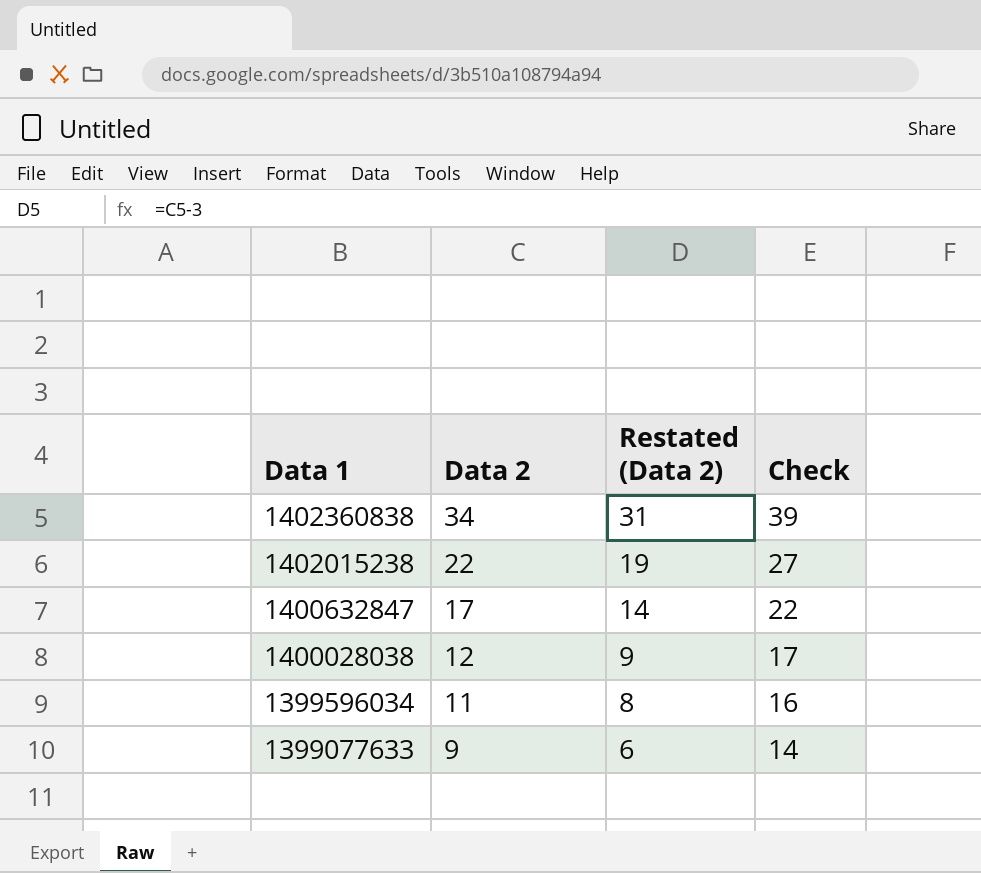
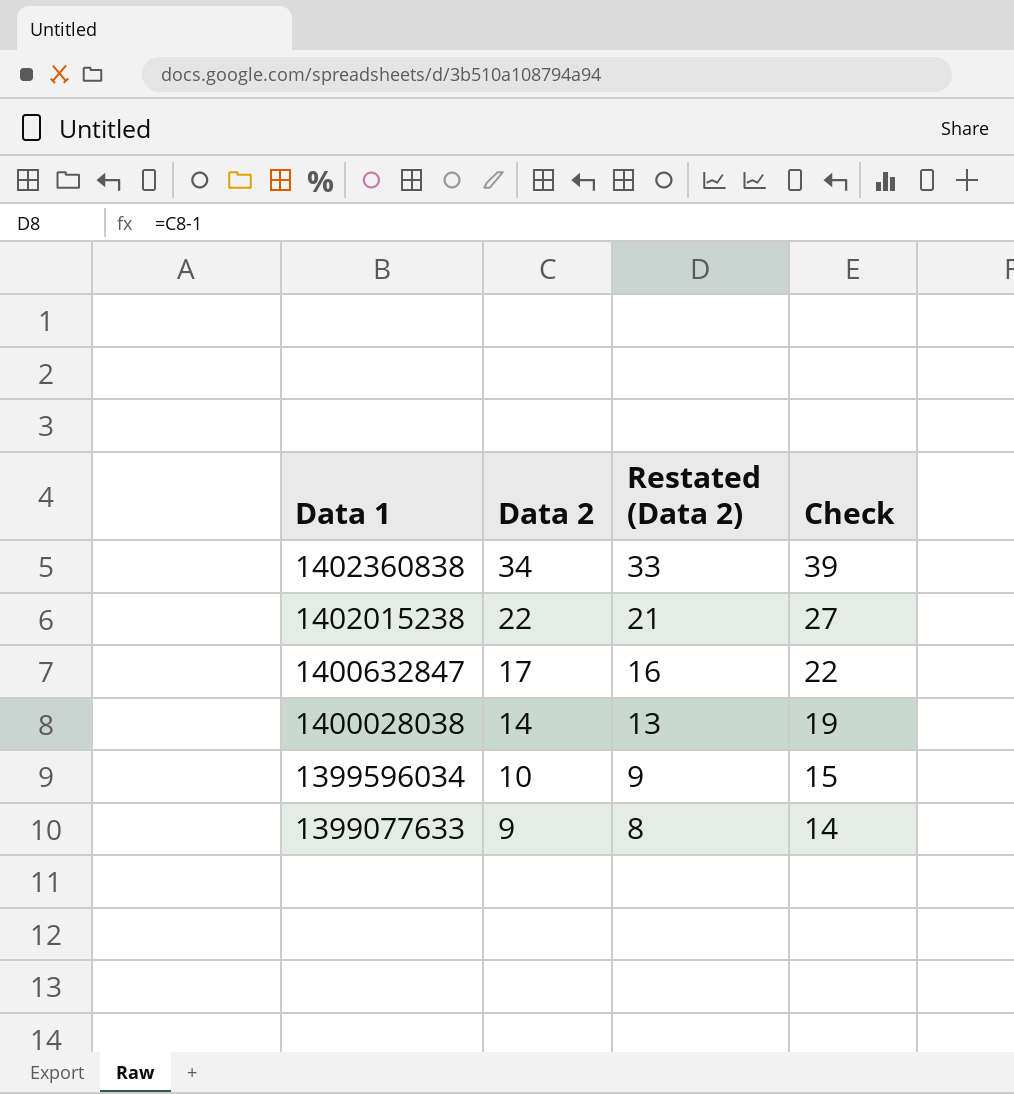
column Restated (Data 2) | formula: [Data 2] - 3 -> [Data 2] - 1
1400028038 | Data 2: 12 -> 14
1400028038 | Check: 17 -> 19
1399596034 | Data 2: 11 -> 10
1399596034 | Check: 16 -> 15

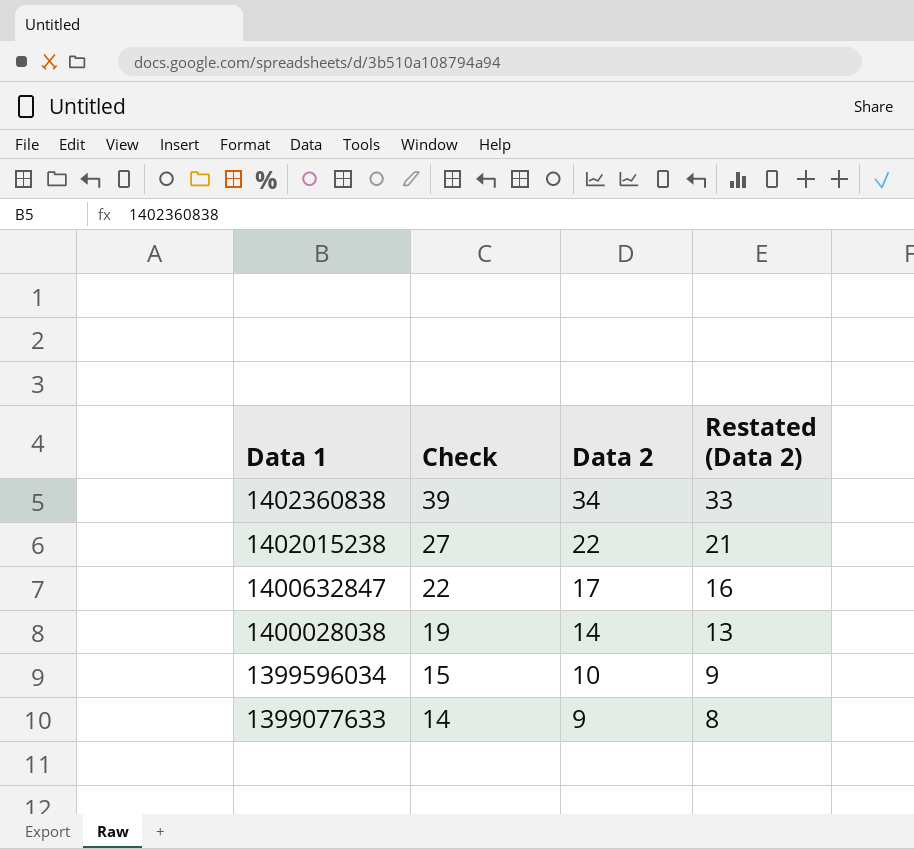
column Check | position: 4 -> 2

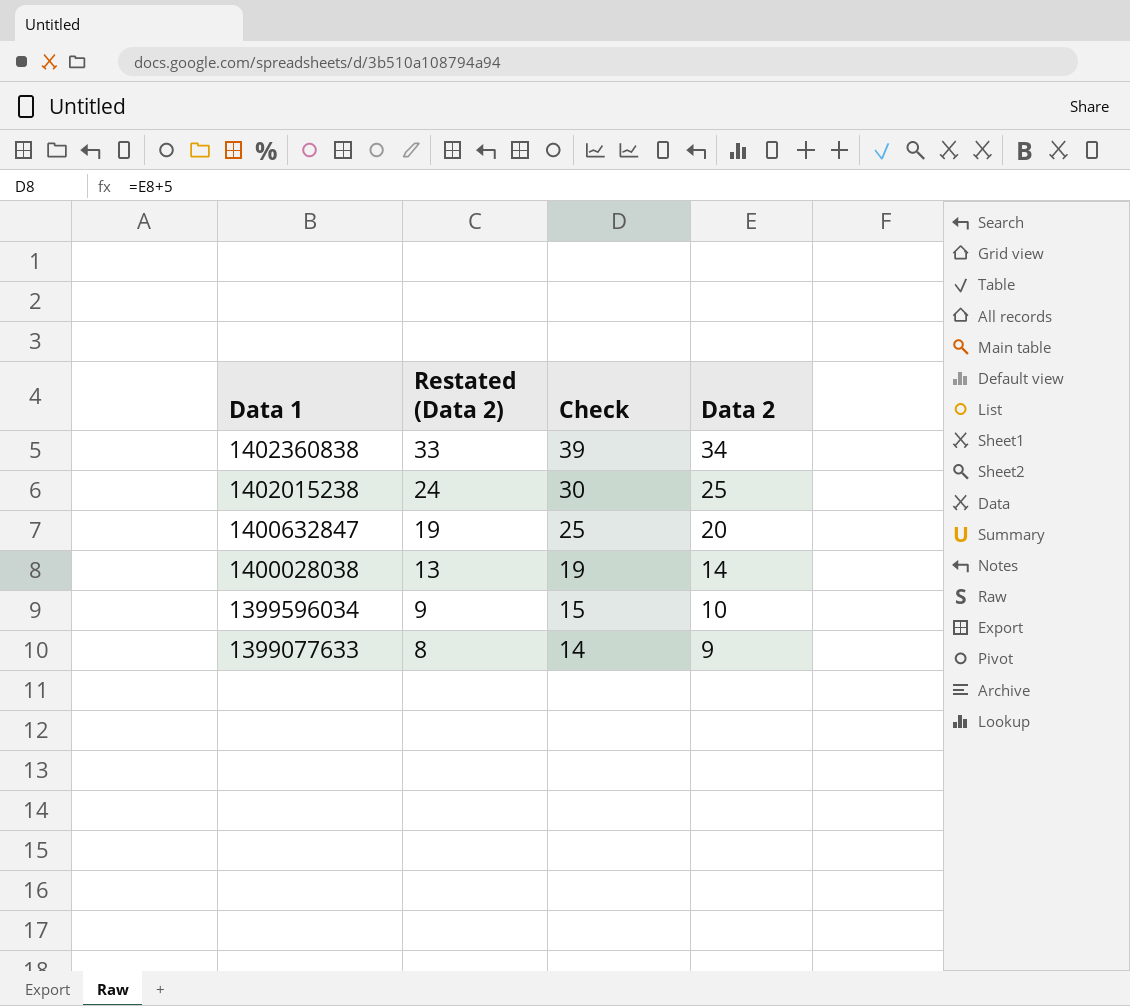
column Restated (Data 2) | position: 4 -> 2
1402015238 | Restated (Data 2): 21 -> 24
1402015238 | Check: 27 -> 30
1402015238 | Data 2: 22 -> 25
1400632847 | Restated (Data 2): 16 -> 19
1400632847 | Check: 22 -> 25
1400632847 | Data 2: 17 -> 20

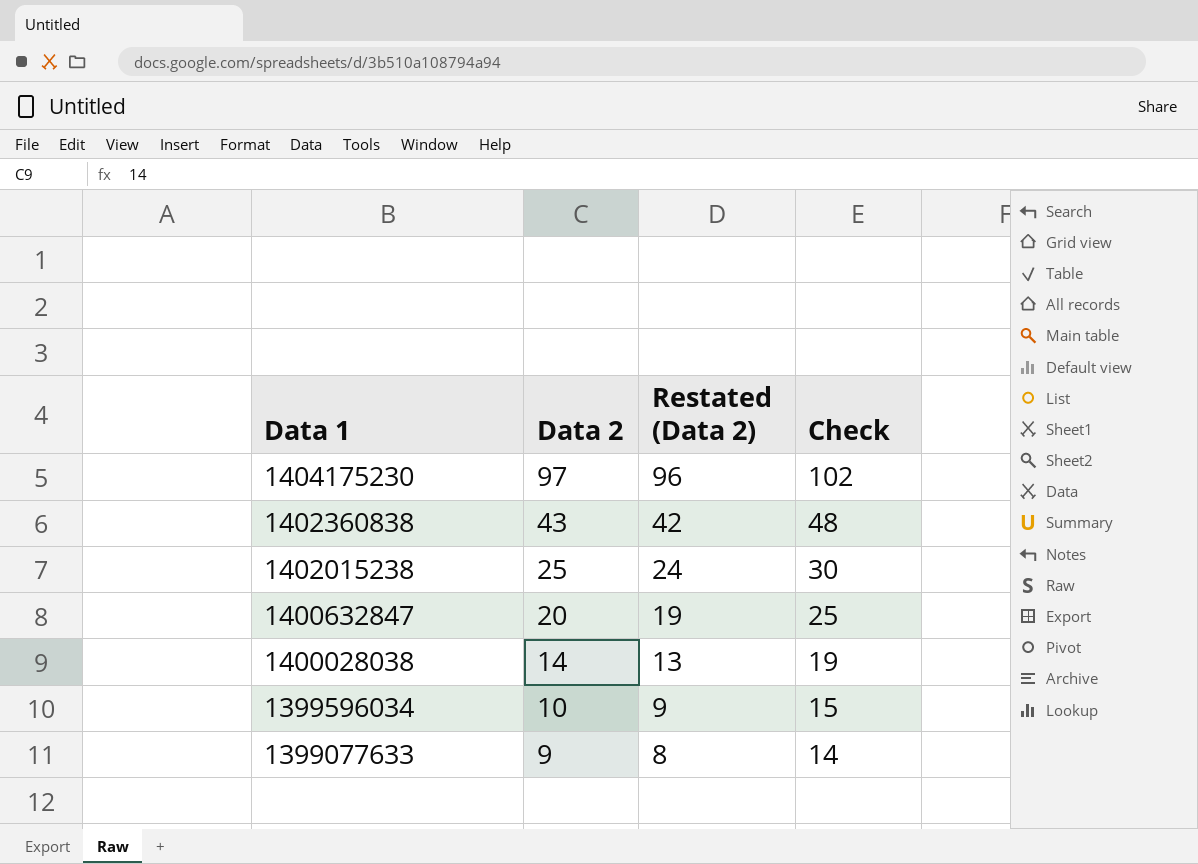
column Data 2 | position: 4 -> 2
row 1404175230: none -> 97 | 96 | 102
1402360838 | Data 2: 34 -> 43
1402360838 | Restated (Data 2): 33 -> 42
1402360838 | Check: 39 -> 48

